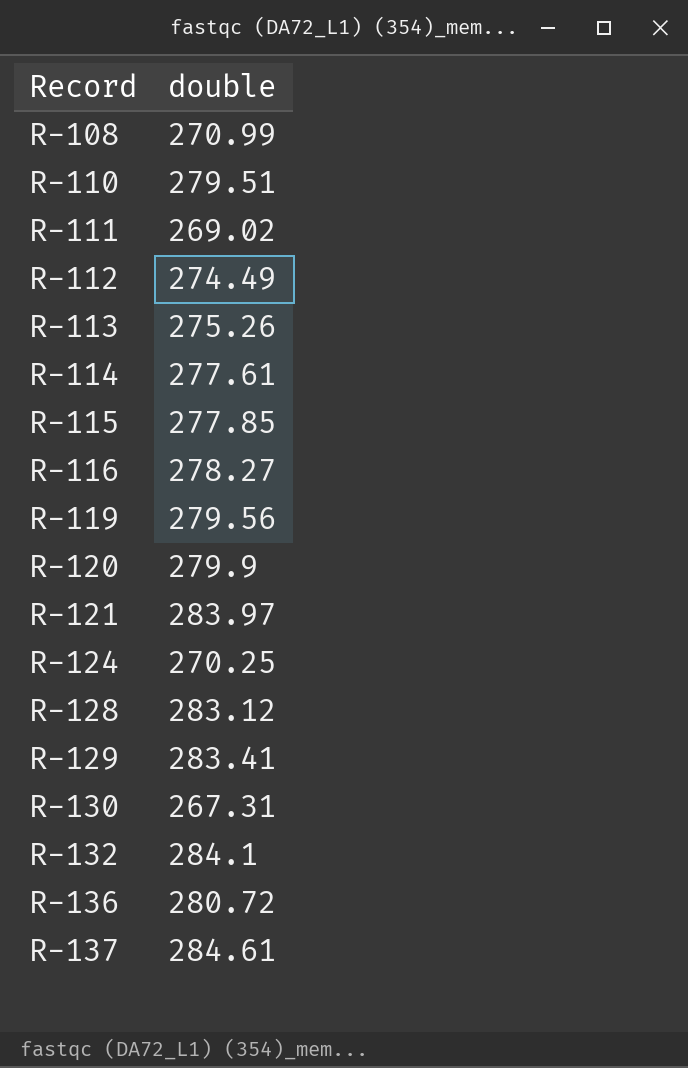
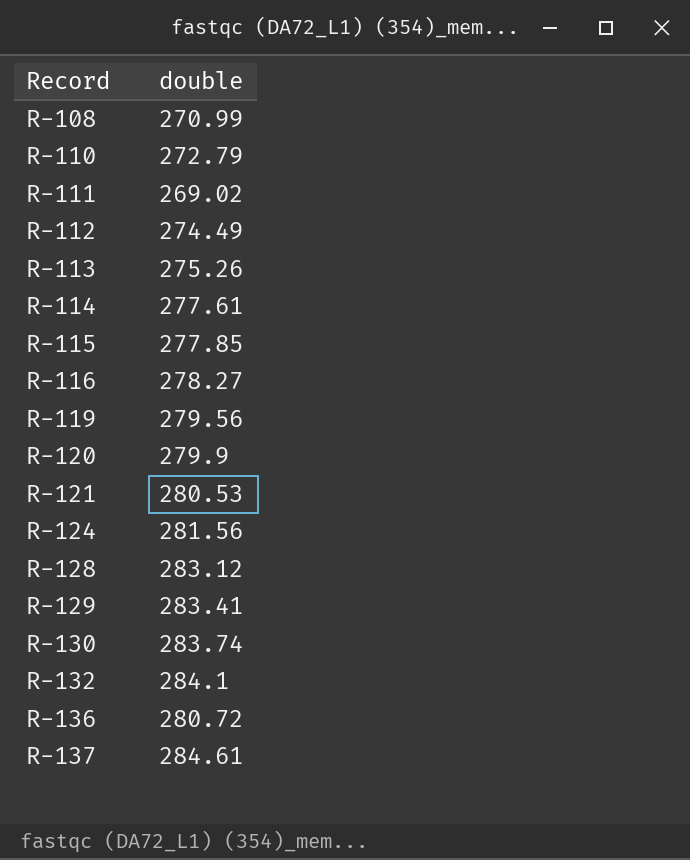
R-110 | double: 279.51 -> 272.79
R-121 | double: 283.97 -> 280.53
R-124 | double: 270.25 -> 281.56
R-130 | double: 267.31 -> 283.74

